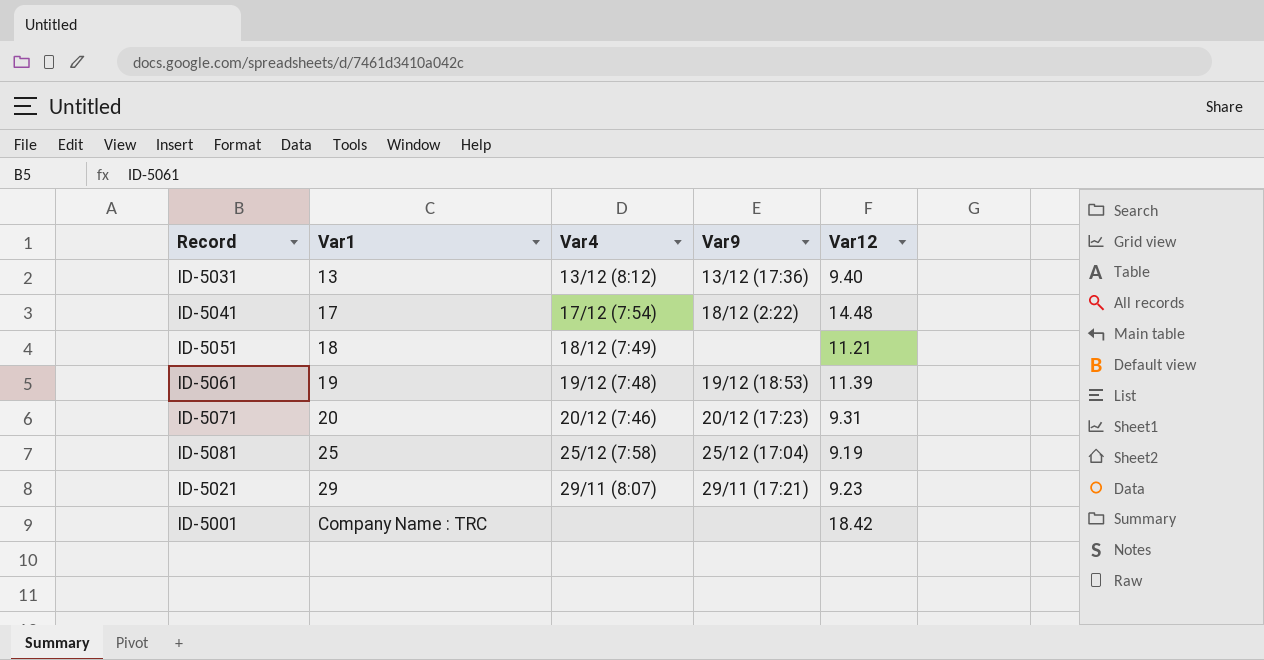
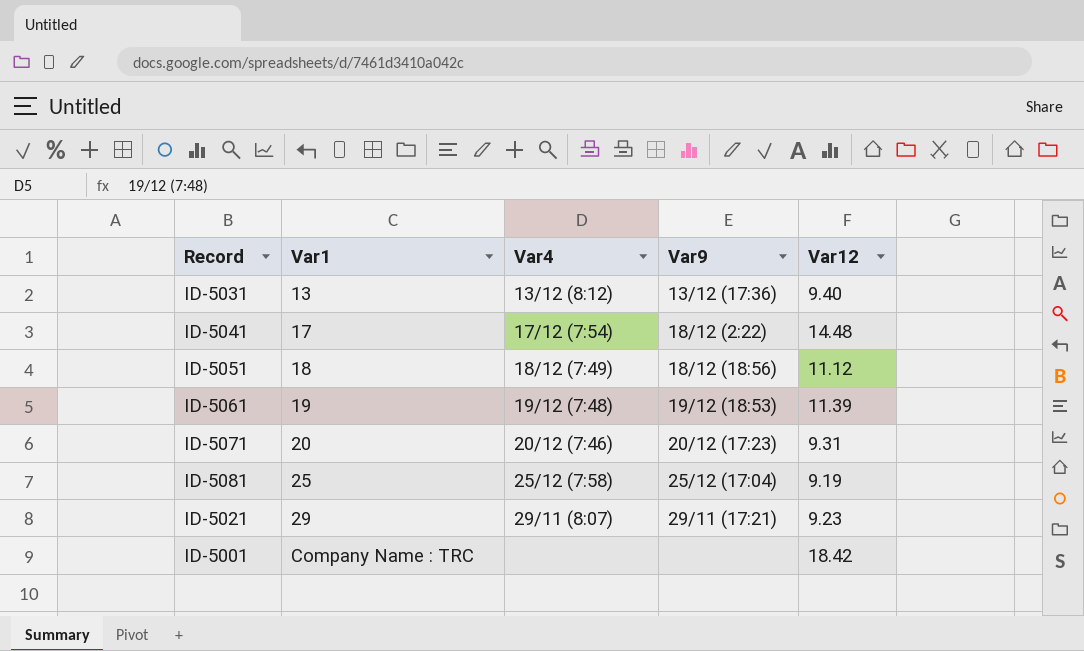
ID-5051 | Var9: none -> 18/12 (18:56)
ID-5051 | Var12: 11.21 -> 11.12

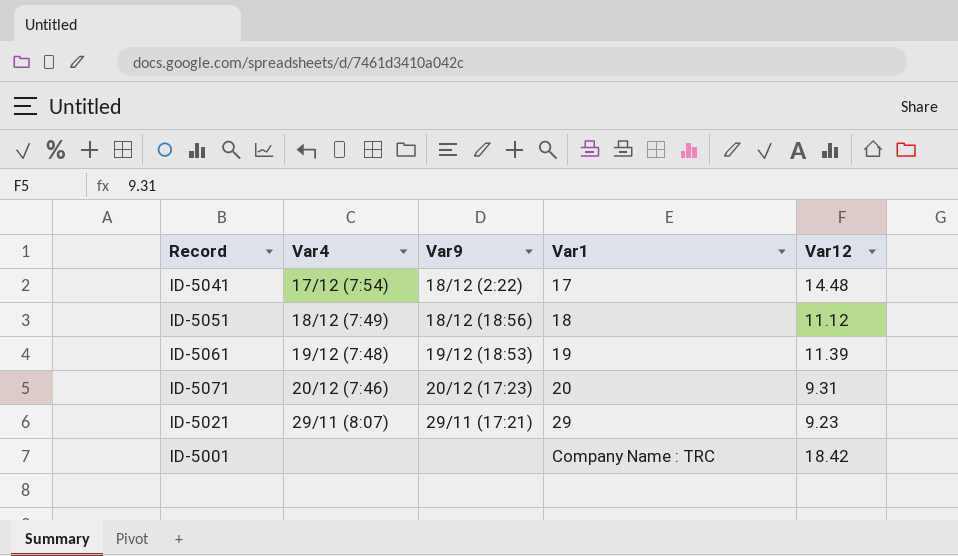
column Var1 | position: 2 -> 4
row ID-5031: 13 | 13/12 (8:12) | 13/12 (17:36) | 9.40 -> none
row ID-5081: 25 | 25/12 (7:58) | 25/12 (17:04) | 9.19 -> none

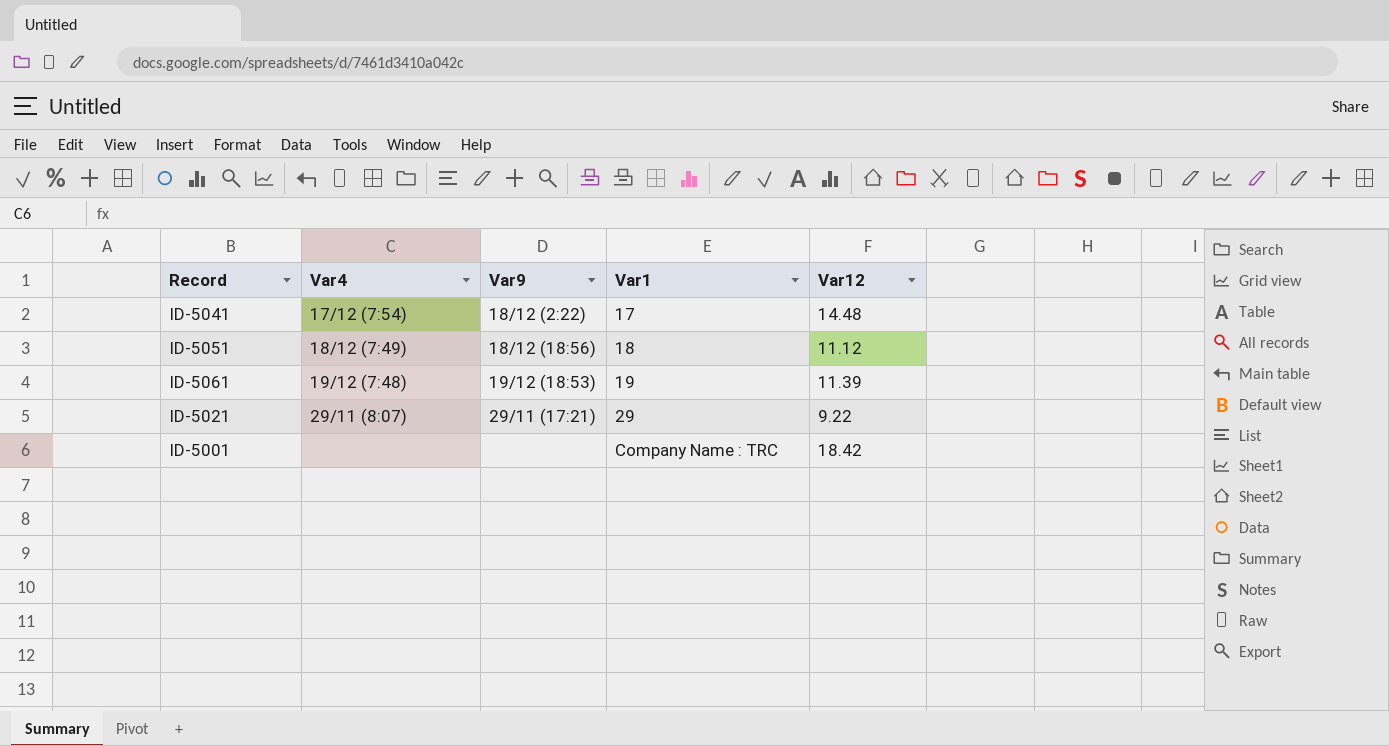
row ID-5071: 20/12 (7:46) | 20/12 (17:23) | 20 | 9.31 -> none
ID-5021 | Var12: 9.23 -> 9.22

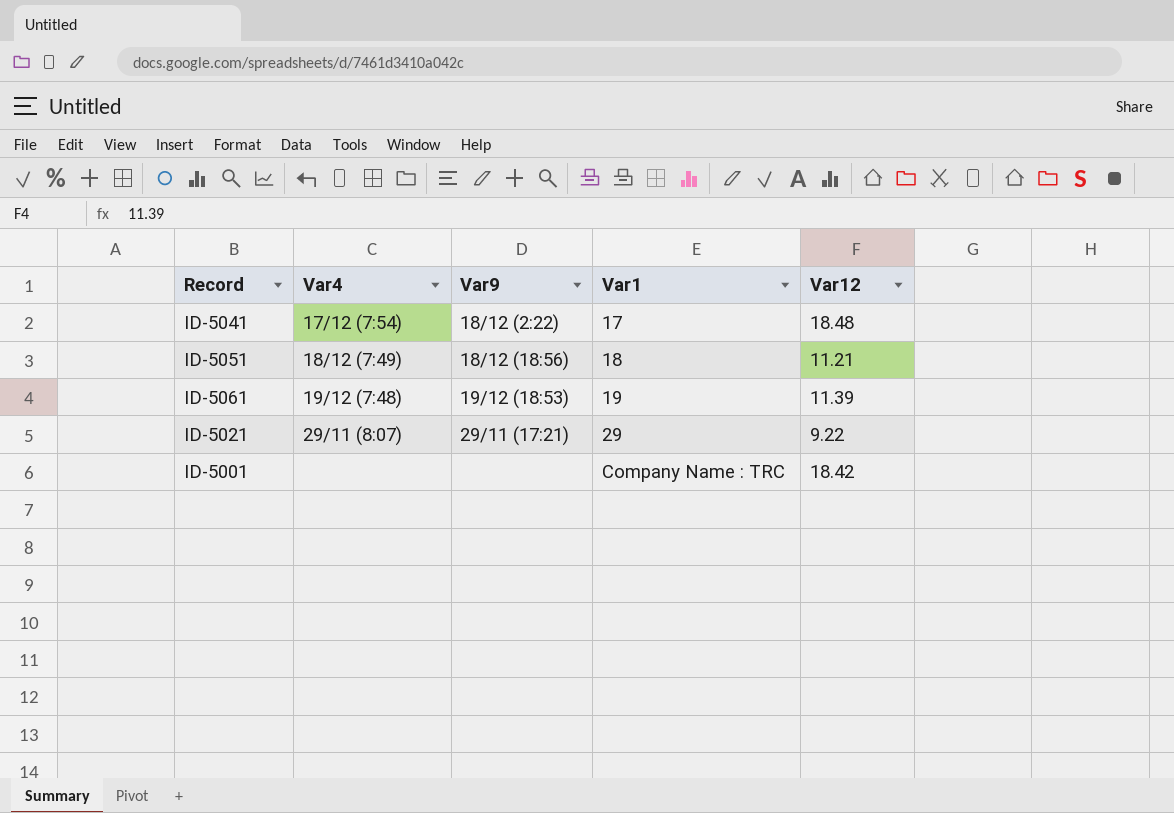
ID-5041 | Var12: 14.48 -> 18.48
ID-5051 | Var12: 11.12 -> 11.21

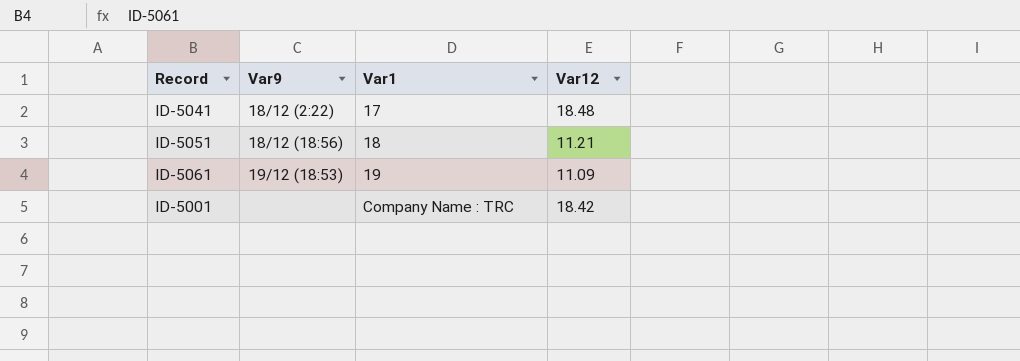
column Var4 | position: 2 -> none
row ID-5021: 29/11 (8:07) | 29/11 (17:21) | 29 | 9.22 -> none
ID-5061 | Var12: 11.39 -> 11.09

